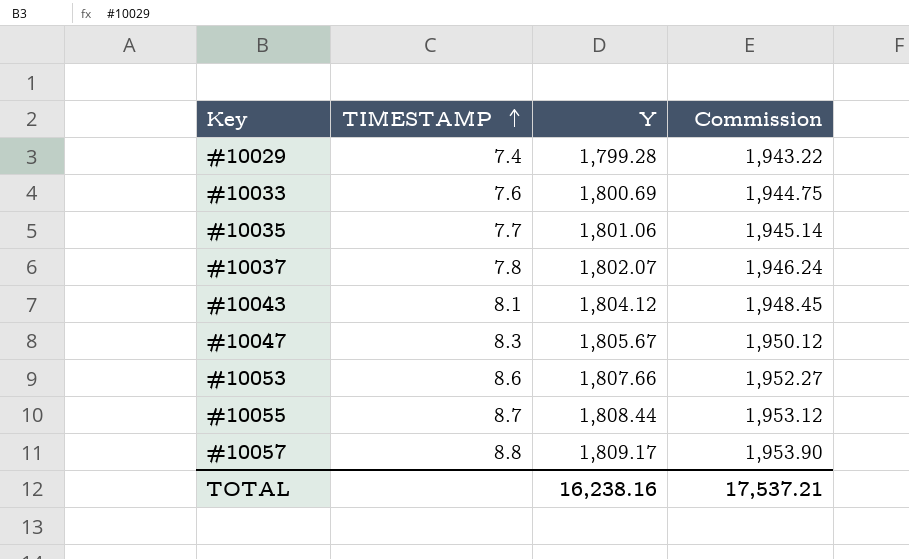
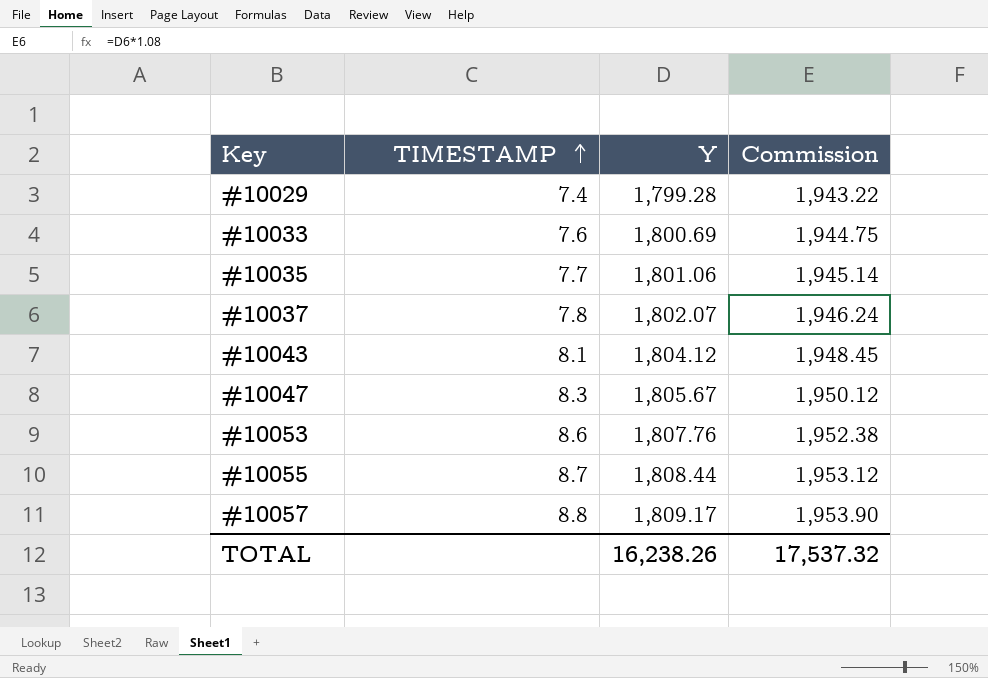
#10053 | Y: 1,807.66 -> 1,807.76
#10053 | Commission: 1,952.27 -> 1,952.38
TOTAL | Y: 16,238.16 -> 16,238.26
TOTAL | Commission: 17,537.21 -> 17,537.32

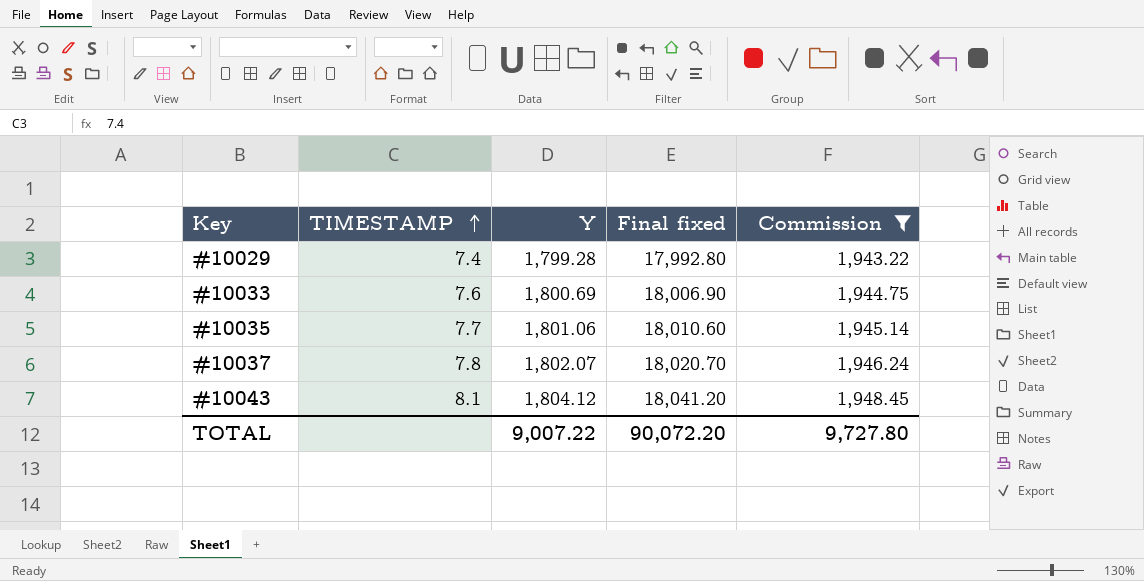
filter: none -> Commission <= 1,948.45
column Final fixed | formula: none -> [Y] * 10
TOTAL | Y: 16,238.26 -> 9,007.22
TOTAL | Commission: 17,537.32 -> 9,727.80

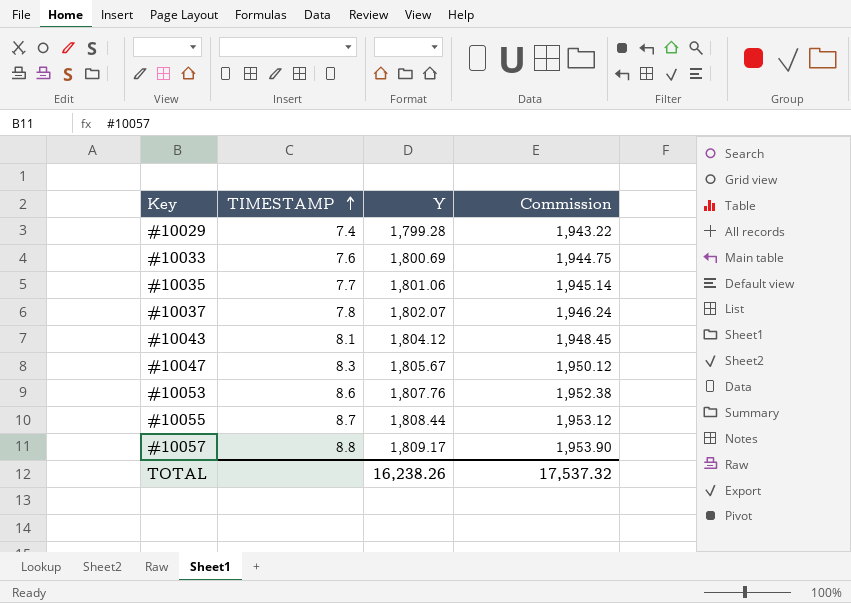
filter: Commission <= 1,948.45 -> none
column Final fixed | formula: [Y] * 10 -> none
TOTAL | Y: 9,007.22 -> 16,238.26
TOTAL | Commission: 9,727.80 -> 17,537.32

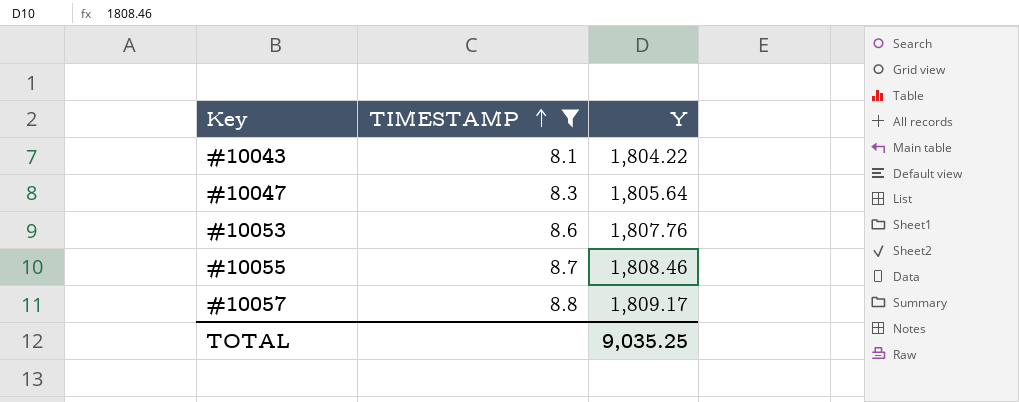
filter: none -> TIMESTAMP >= 8.1
column Commission | formula: [Y] * 1.08 -> none
#10043 | Y: 1,804.12 -> 1,804.22
#10047 | Y: 1,805.67 -> 1,805.64
#10055 | Y: 1,808.44 -> 1,808.46
TOTAL | Y: 16,238.26 -> 9,035.25

